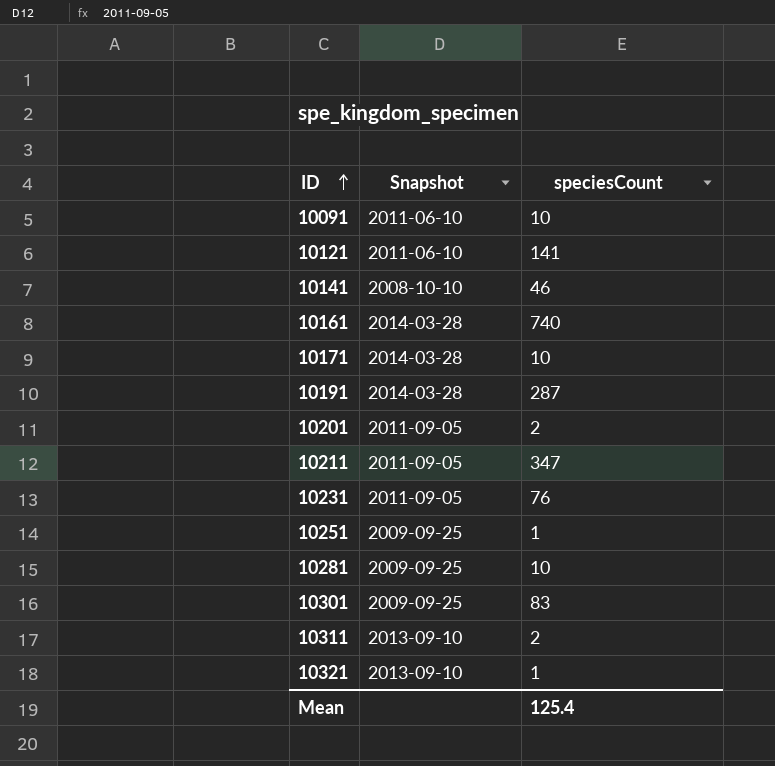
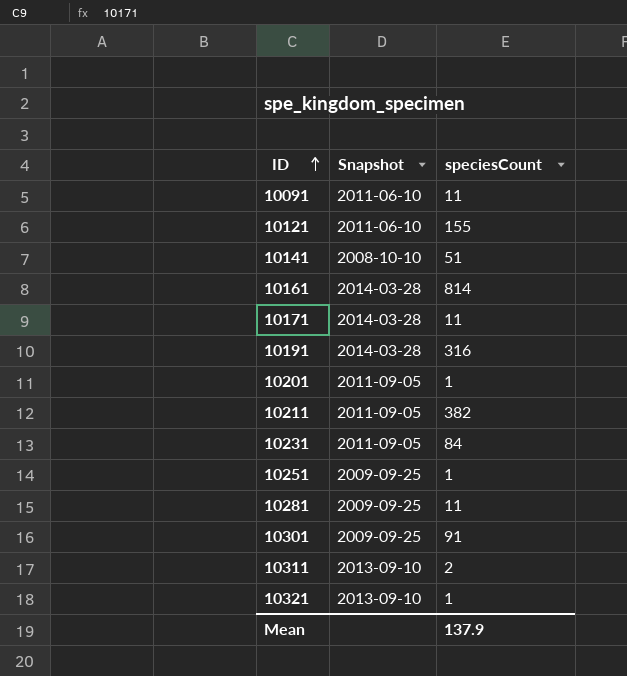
10091 | speciesCount: 10 -> 11
10121 | speciesCount: 141 -> 155
10141 | speciesCount: 46 -> 51
10161 | speciesCount: 740 -> 814
10171 | speciesCount: 10 -> 11
10191 | speciesCount: 287 -> 316
10201 | speciesCount: 2 -> 1
10211 | speciesCount: 347 -> 382
10231 | speciesCount: 76 -> 84
10281 | speciesCount: 10 -> 11
10301 | speciesCount: 83 -> 91
Mean | speciesCount: 125.4 -> 137.9

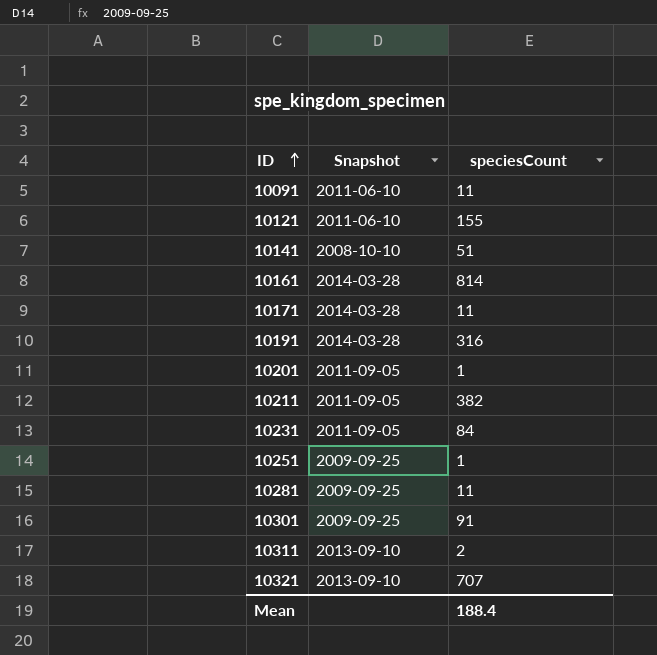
10321 | speciesCount: 1 -> 707
Mean | speciesCount: 137.9 -> 188.4

